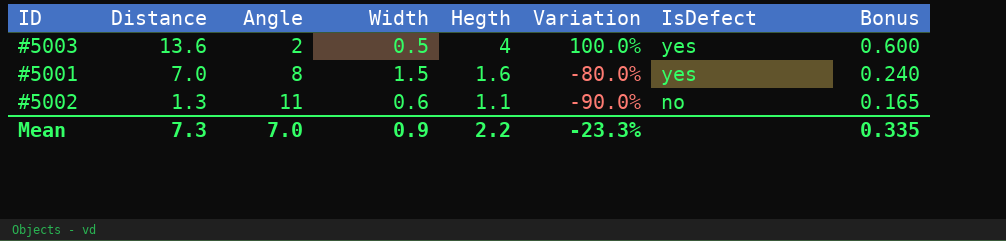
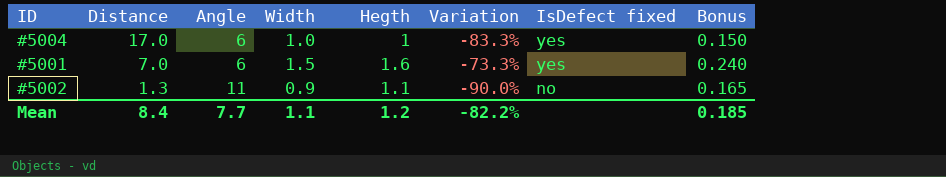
column name: IsDefect -> IsDefect fixed
row #5003: 13.6 | 2 | 0.5 | 4 | 100.0% | yes | 0.600 -> none
row #5004: none -> 17.0 | 6 | 1.0 | 1 | -83.3% | yes | 0.150
#5001 | Angle: 8 -> 6
#5001 | Variation: -80.0% -> -73.3%
#5002 | Width: 0.6 -> 0.9
Mean | Distance: 7.3 -> 8.4
Mean | Angle: 7.0 -> 7.7
Mean | Width: 0.9 -> 1.1
Mean | Hegth: 2.2 -> 1.2
Mean | Variation: -23.3% -> -82.2%
Mean | Bonus: 0.335 -> 0.185

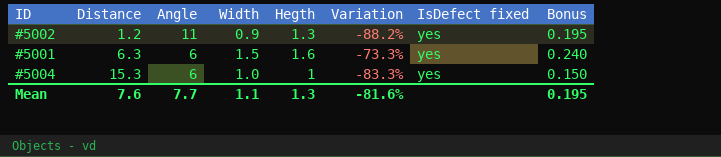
row order: Distance descending -> Distance ascending
#5002 | Distance: 1.3 -> 1.2
#5002 | Hegth: 1.1 -> 1.3
#5002 | Variation: -90.0% -> -88.2%
#5002 | IsDefect fixed: no -> yes
#5002 | Bonus: 0.165 -> 0.195
#5001 | Distance: 7.0 -> 6.3
#5004 | Distance: 17.0 -> 15.3
Mean | Distance: 8.4 -> 7.6
Mean | Hegth: 1.2 -> 1.3
Mean | Variation: -82.2% -> -81.6%
Mean | Bonus: 0.185 -> 0.195

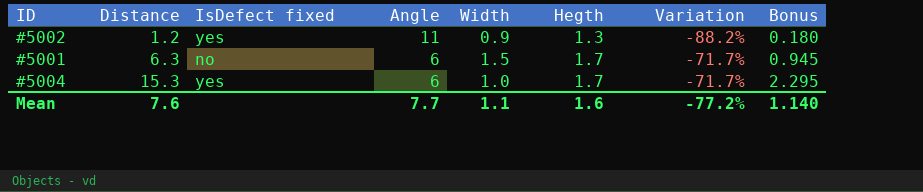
column IsDefect fixed | position: 7 -> 3
column Bonus | formula: [Hegth] * 0.15 -> [Distance] * 0.15
#5001 | IsDefect fixed: yes -> no
#5001 | Hegth: 1.6 -> 1.7
#5001 | Variation: -73.3% -> -71.7%
#5004 | Hegth: 1 -> 1.7
#5004 | Variation: -83.3% -> -71.7%
Mean | Hegth: 1.3 -> 1.6
Mean | Variation: -81.6% -> -77.2%
Mean | Bonus: 0.195 -> 1.140

